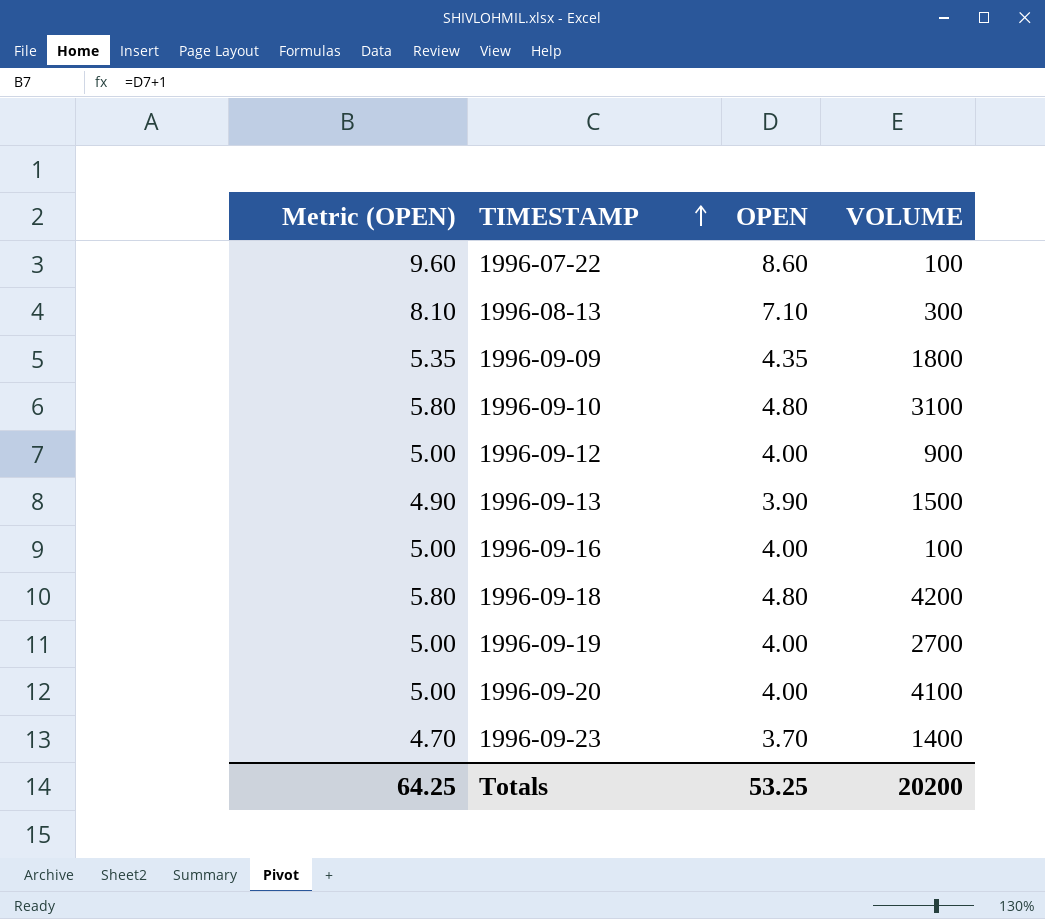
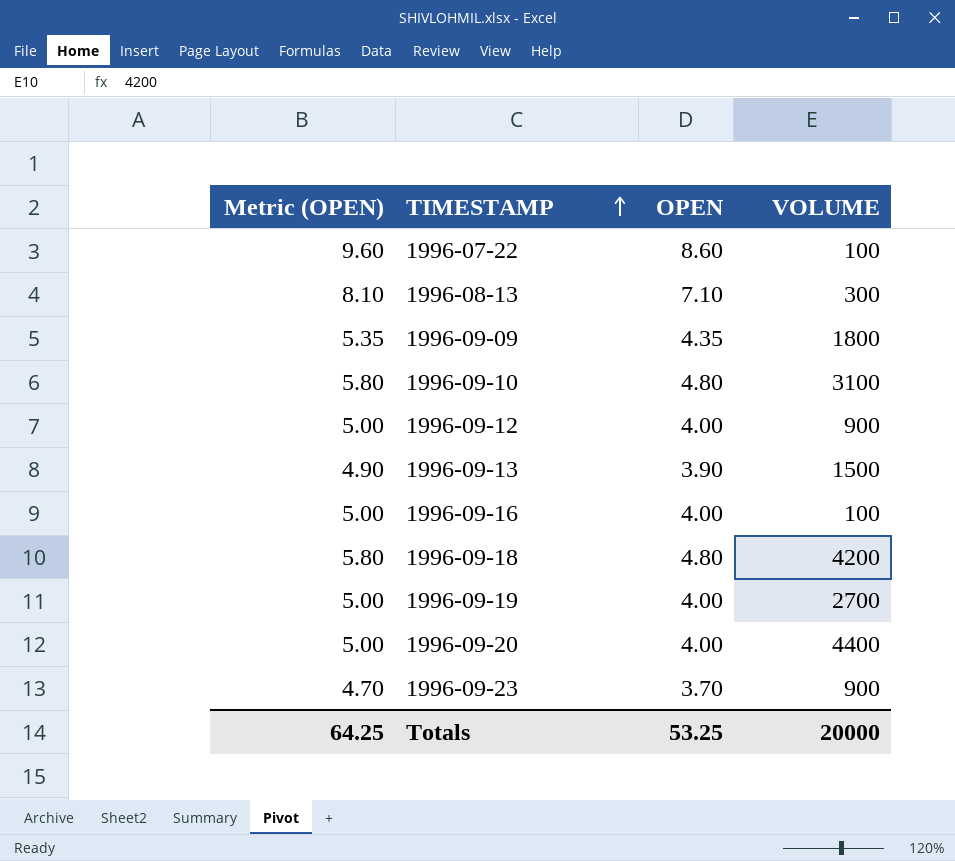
1996-09-20 | VOLUME: 4100 -> 4400
1996-09-23 | VOLUME: 1400 -> 900
Totals | VOLUME: 20200 -> 20000

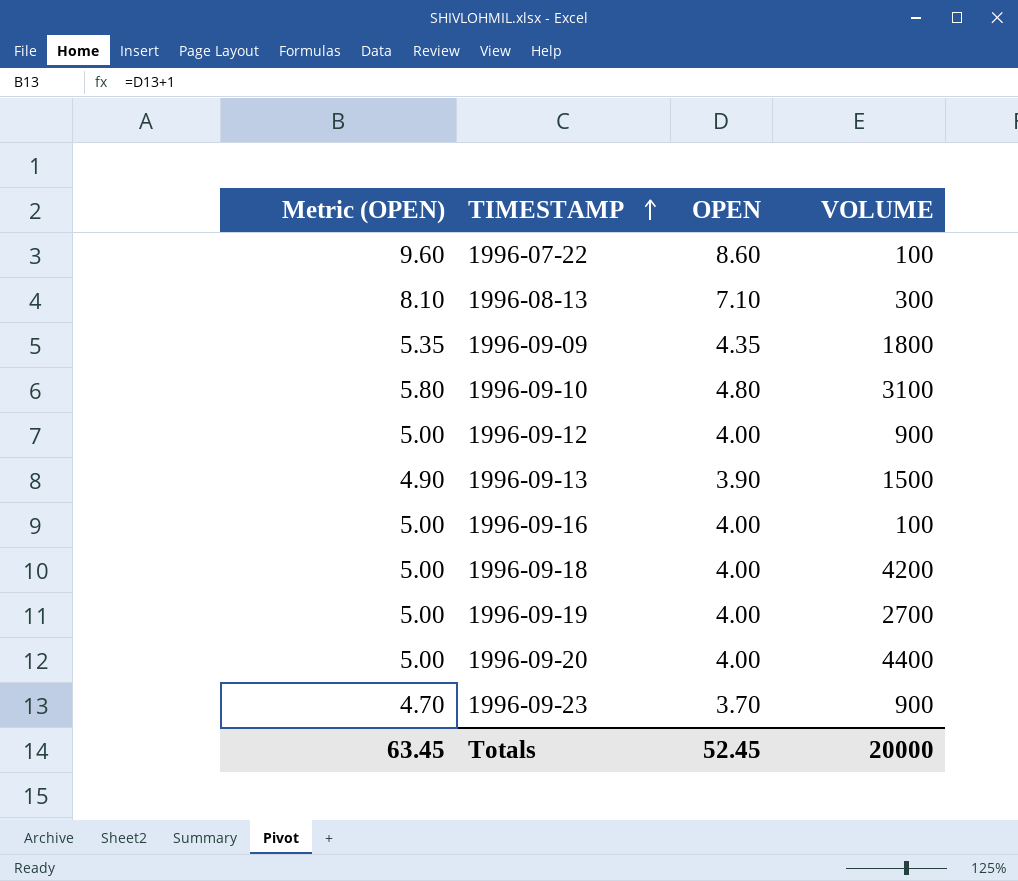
1996-09-18 | Metric (OPEN): 5.80 -> 5.00
1996-09-18 | OPEN: 4.80 -> 4.00
Totals | Metric (OPEN): 64.25 -> 63.45
Totals | OPEN: 53.25 -> 52.45

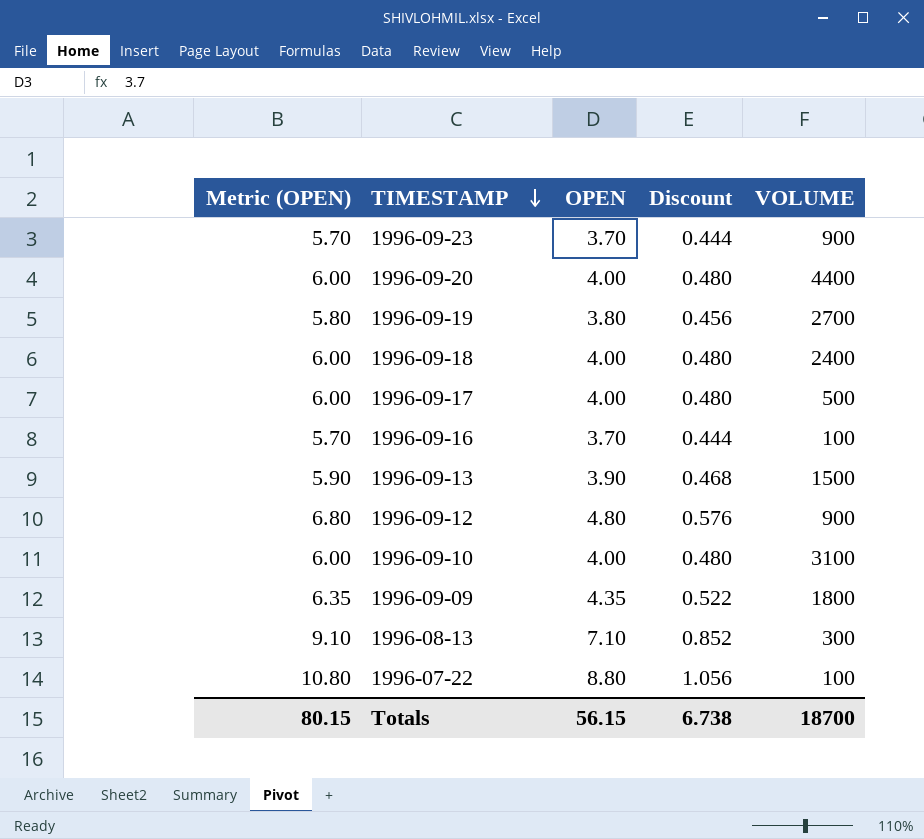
row order: TIMESTAMP ascending -> TIMESTAMP descending
column Metric (OPEN) | formula: [OPEN] + 1 -> [OPEN] + 2
column Discount | formula: none -> [OPEN] * 0.12
1996-09-19 | OPEN: 4.00 -> 3.80
1996-09-18 | VOLUME: 4200 -> 2400
row 1996-09-17: none -> 6.00 | 4.00 | 0.480 | 500
1996-09-16 | OPEN: 4.00 -> 3.70
1996-09-12 | OPEN: 4.00 -> 4.80
1996-09-10 | OPEN: 4.80 -> 4.00
1996-07-22 | OPEN: 8.60 -> 8.80
Totals | Metric (OPEN): 63.45 -> 80.15
Totals | OPEN: 52.45 -> 56.15
Totals | VOLUME: 20000 -> 18700

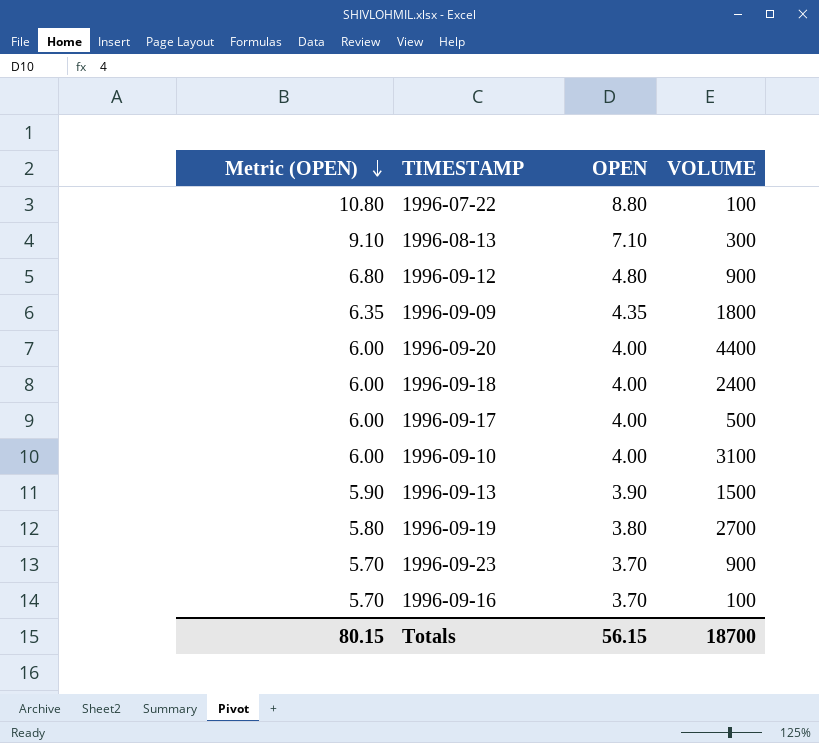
row order: TIMESTAMP descending -> Metric (OPEN) descending
column Discount | formula: [OPEN] * 0.12 -> none

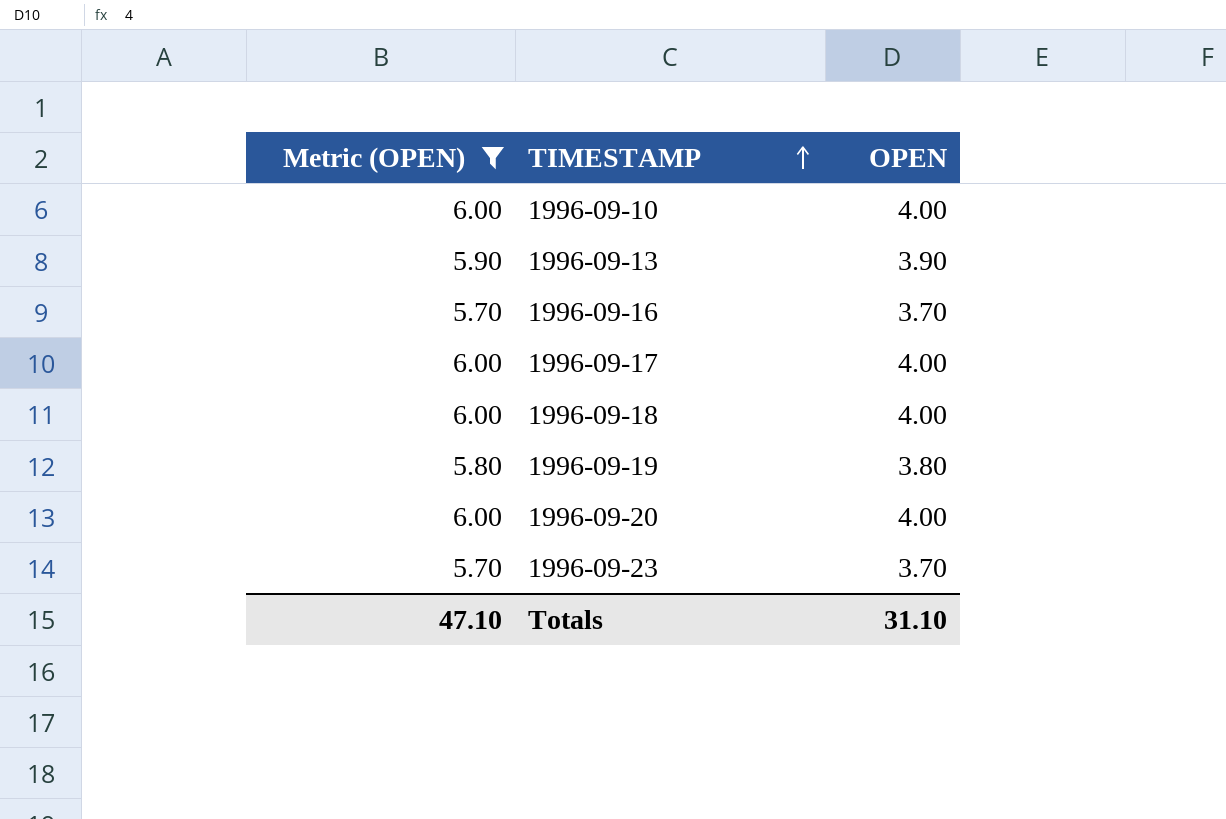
filter: none -> Metric (OPEN) <= 6.00
row order: Metric (OPEN) descending -> TIMESTAMP ascending
column VOLUME | position: 4 -> none
Totals | Metric (OPEN): 80.15 -> 47.10
Totals | OPEN: 56.15 -> 31.10

